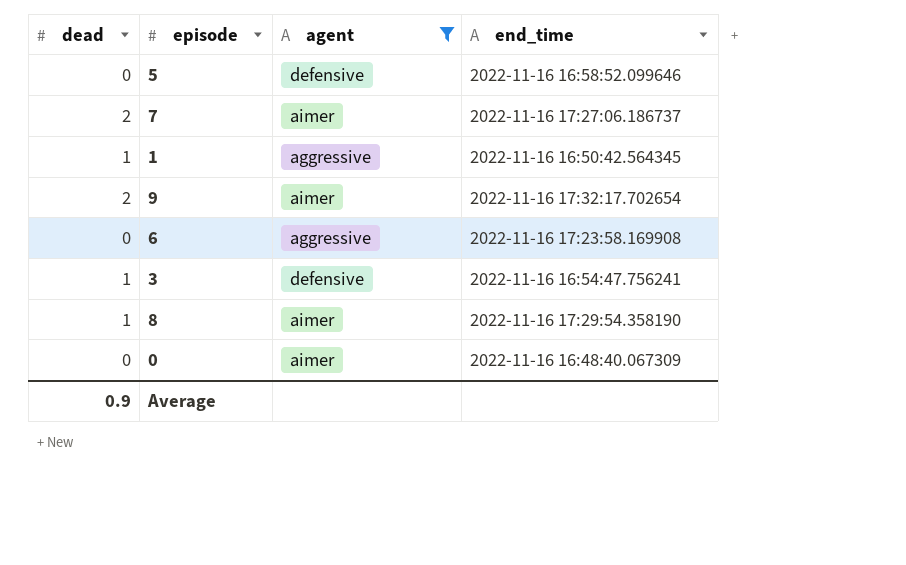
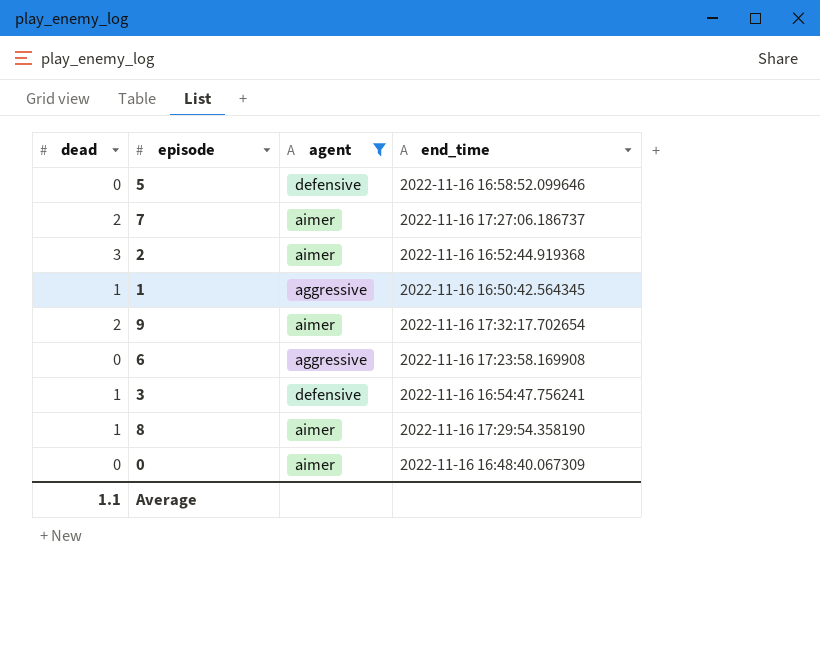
row 2: none -> 3 | aimer | 2022-11-16 16:52:44.919368
Average | dead: 0.9 -> 1.1

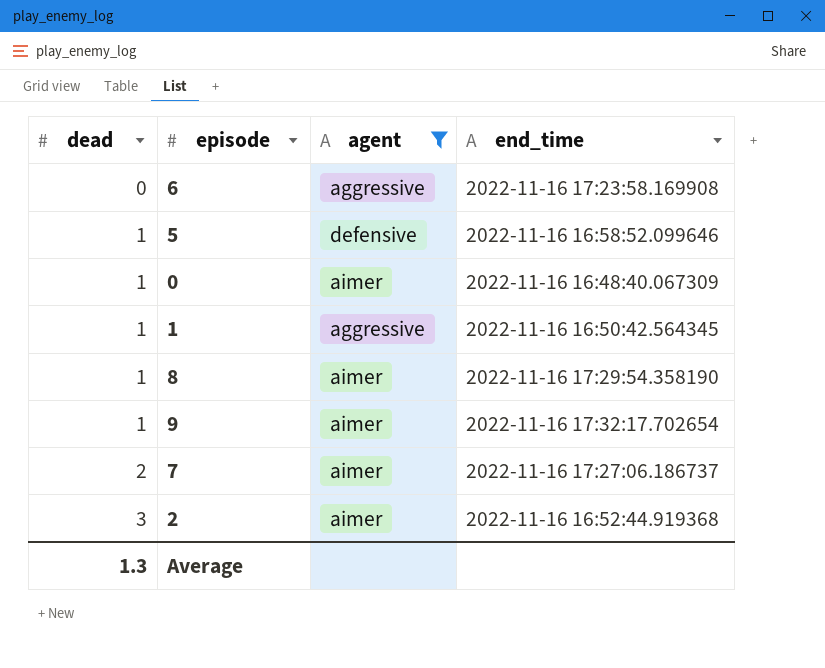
row order: none -> dead ascending
row 3: 1 | defensive | 2022-11-16 16:54:47.756241 -> none
5 | dead: 0 -> 1
0 | dead: 0 -> 1
9 | dead: 2 -> 1
Average | dead: 1.1 -> 1.3

